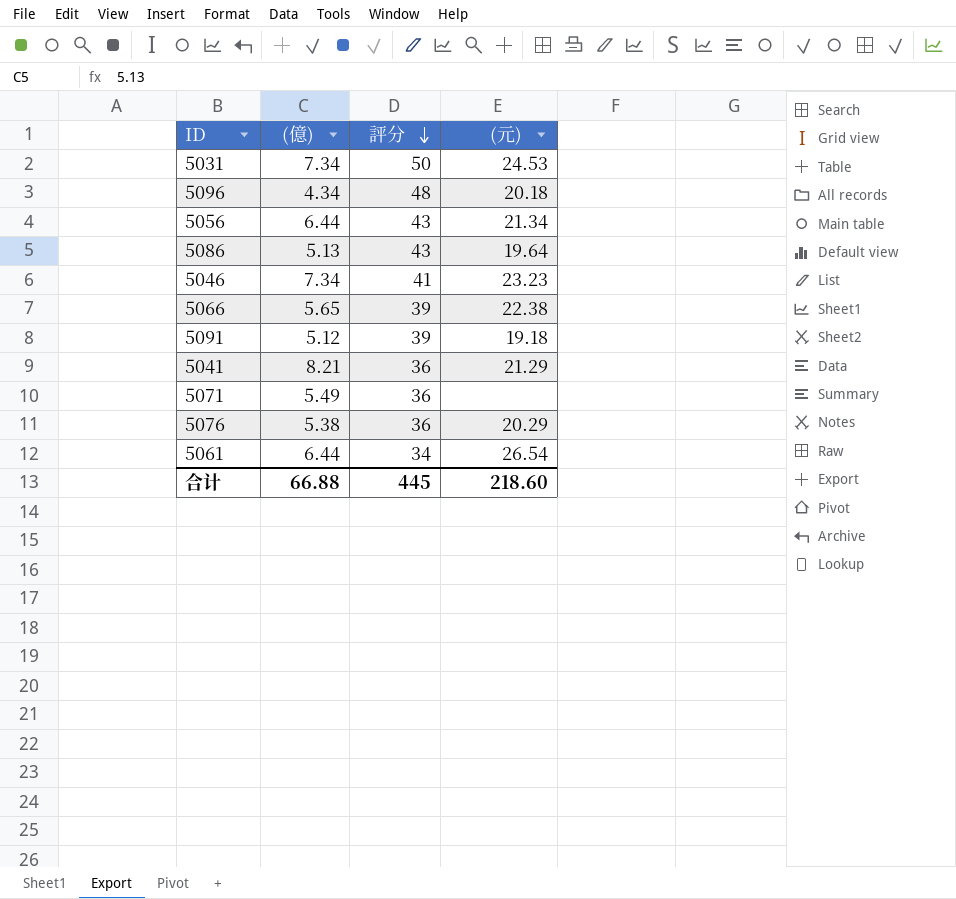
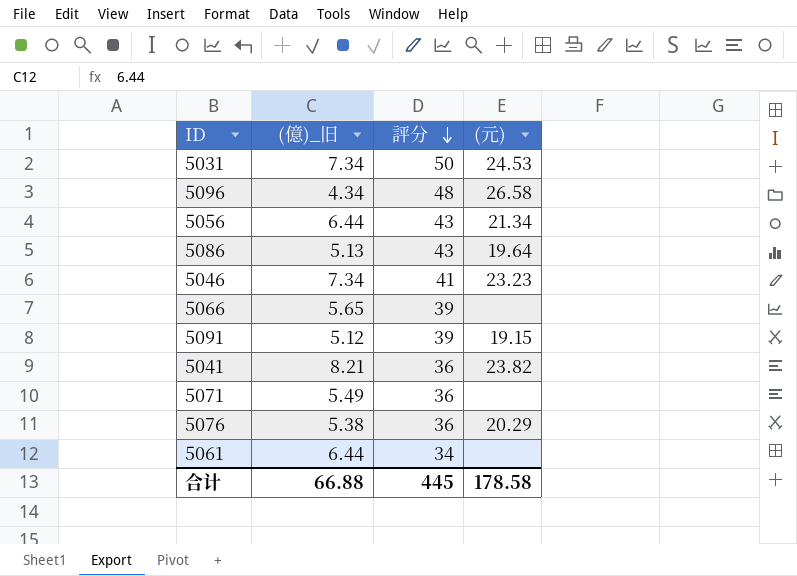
column name: (億) -> (億)_旧
5096 | (元): 20.18 -> 26.58
5066 | (元): 22.38 -> none
5091 | (元): 19.18 -> 19.15
5041 | (元): 21.29 -> 23.82
5061 | (元): 26.54 -> none
合计 | (元): 218.60 -> 178.58

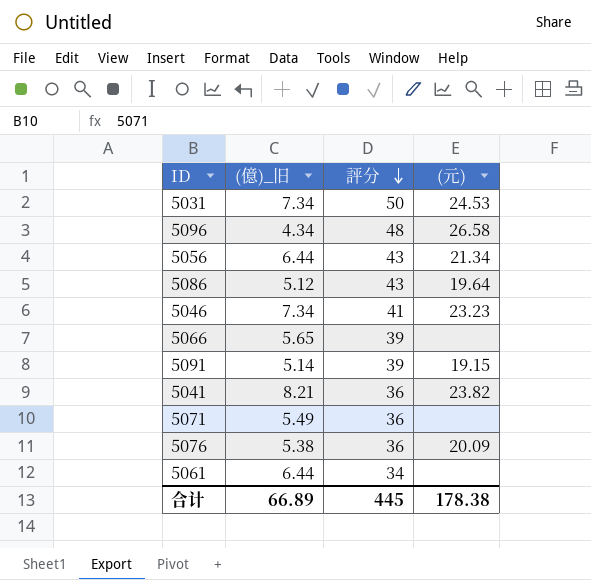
5086 | (億)_旧: 5.13 -> 5.12
5091 | (億)_旧: 5.12 -> 5.14
5076 | (元): 20.29 -> 20.09
合计 | (億)_旧: 66.88 -> 66.89
合计 | (元): 178.58 -> 178.38

